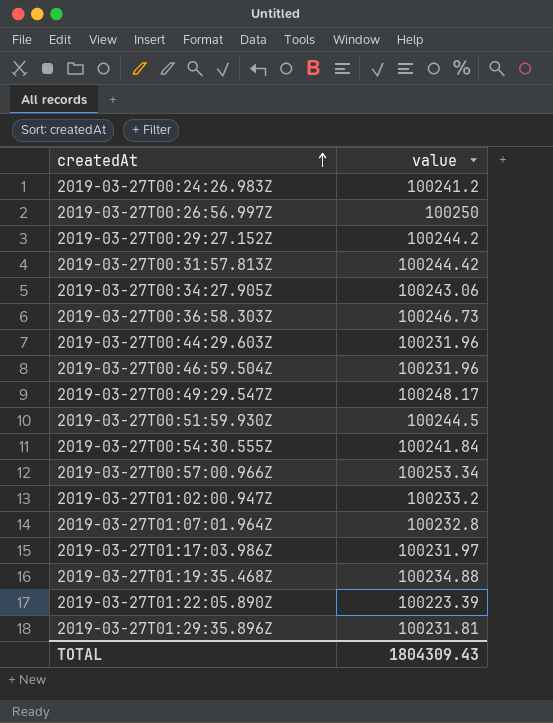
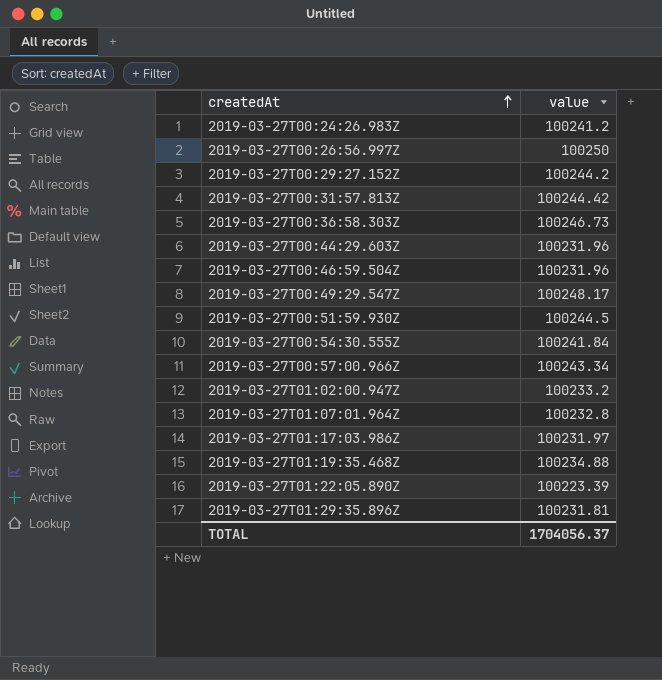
row 2019-03-27T00:34:27.905Z: 100243.06 -> none
2019-03-27T00:57:00.966Z | value: 100253.34 -> 100243.34
TOTAL | value: 1804309.43 -> 1704056.37

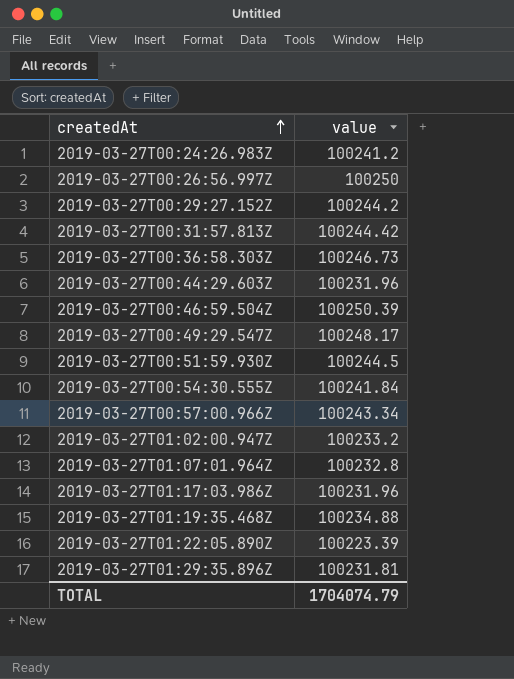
2019-03-27T00:46:59.504Z | value: 100231.96 -> 100250.39
2019-03-27T01:17:03.986Z | value: 100231.97 -> 100231.96
TOTAL | value: 1704056.37 -> 1704074.79

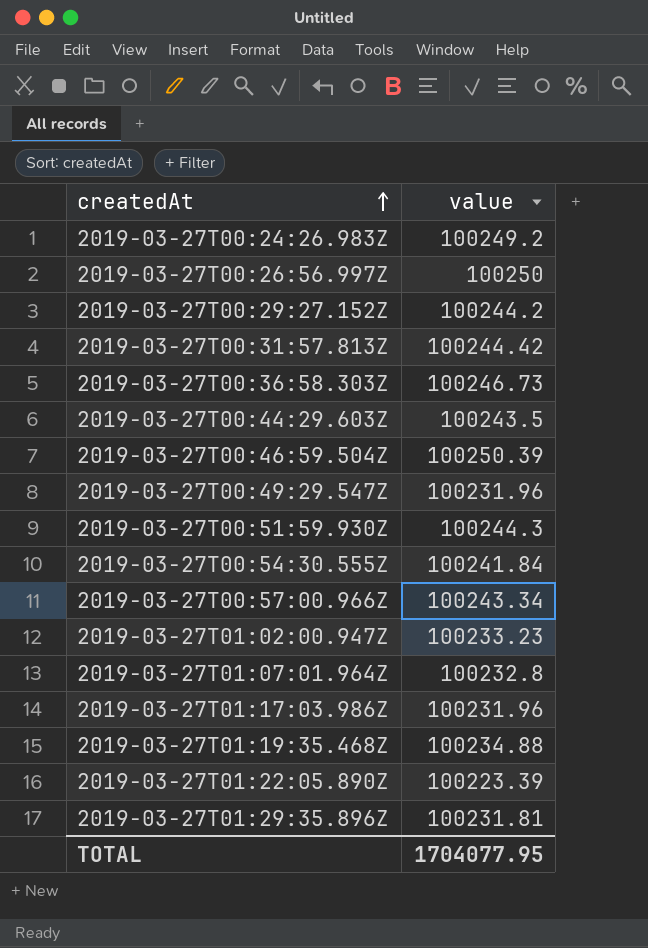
2019-03-27T00:24:26.983Z | value: 100241.2 -> 100249.2
2019-03-27T00:44:29.603Z | value: 100231.96 -> 100243.5
2019-03-27T00:49:29.547Z | value: 100248.17 -> 100231.96
2019-03-27T00:51:59.930Z | value: 100244.5 -> 100244.3
2019-03-27T01:02:00.947Z | value: 100233.2 -> 100233.23
TOTAL | value: 1704074.79 -> 1704077.95

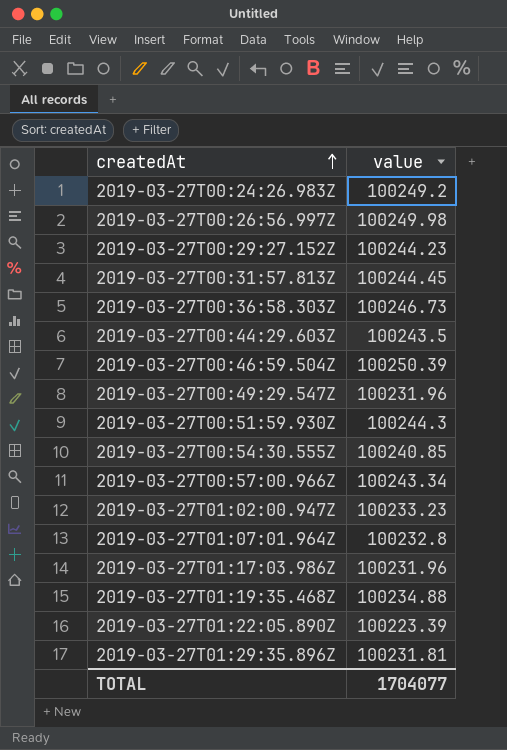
2019-03-27T00:26:56.997Z | value: 100250 -> 100249.98
2019-03-27T00:29:27.152Z | value: 100244.2 -> 100244.23
2019-03-27T00:31:57.813Z | value: 100244.42 -> 100244.45
2019-03-27T00:54:30.555Z | value: 100241.84 -> 100240.85
TOTAL | value: 1704077.95 -> 1704077

